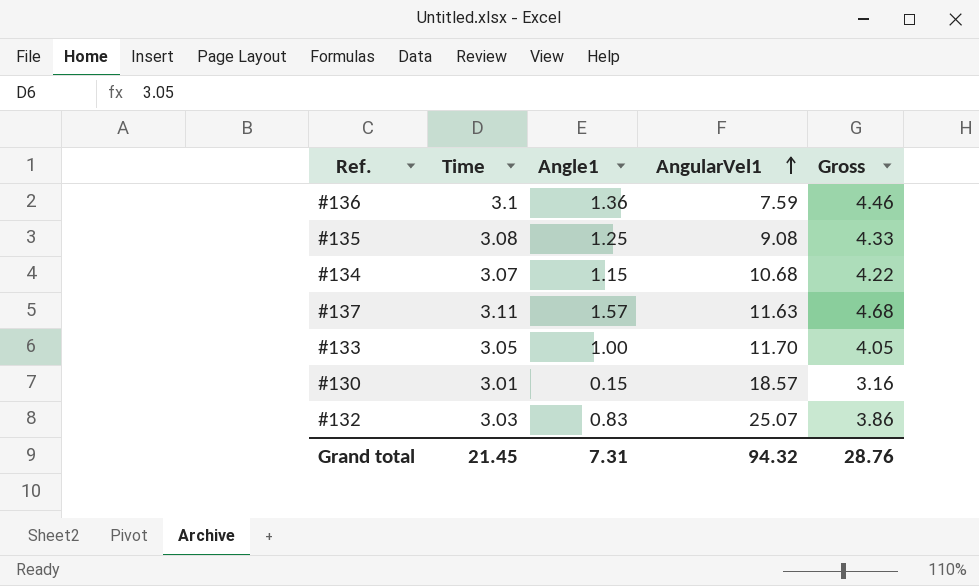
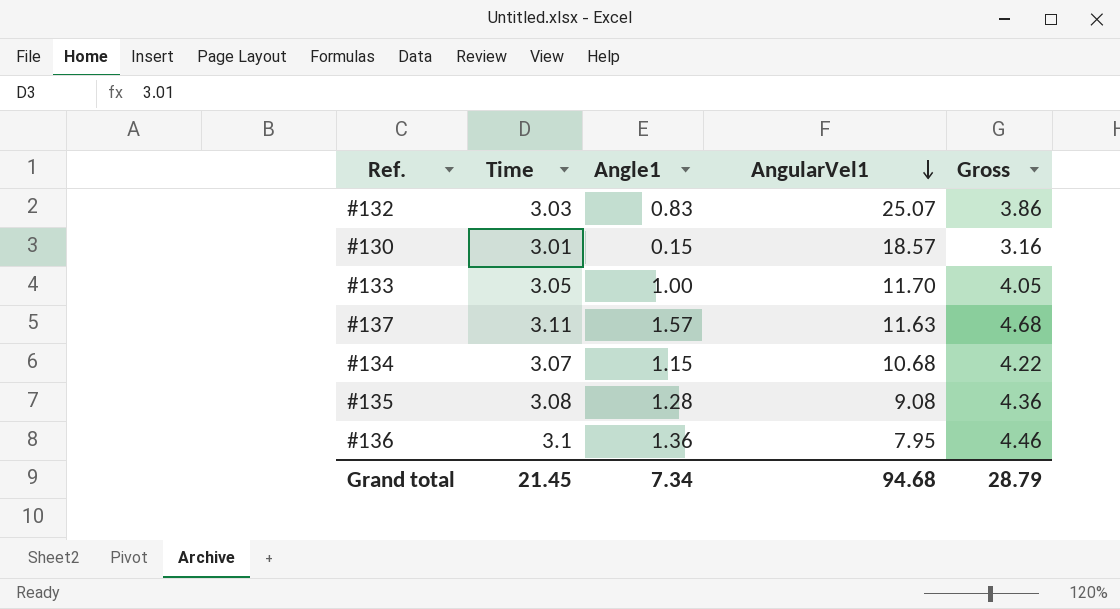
row order: AngularVel1 ascending -> AngularVel1 descending
#135 | Angle1: 1.25 -> 1.28
#135 | Gross: 4.33 -> 4.36
#136 | AngularVel1: 7.59 -> 7.95
Grand total | Angle1: 7.31 -> 7.34
Grand total | AngularVel1: 94.32 -> 94.68
Grand total | Gross: 28.76 -> 28.79

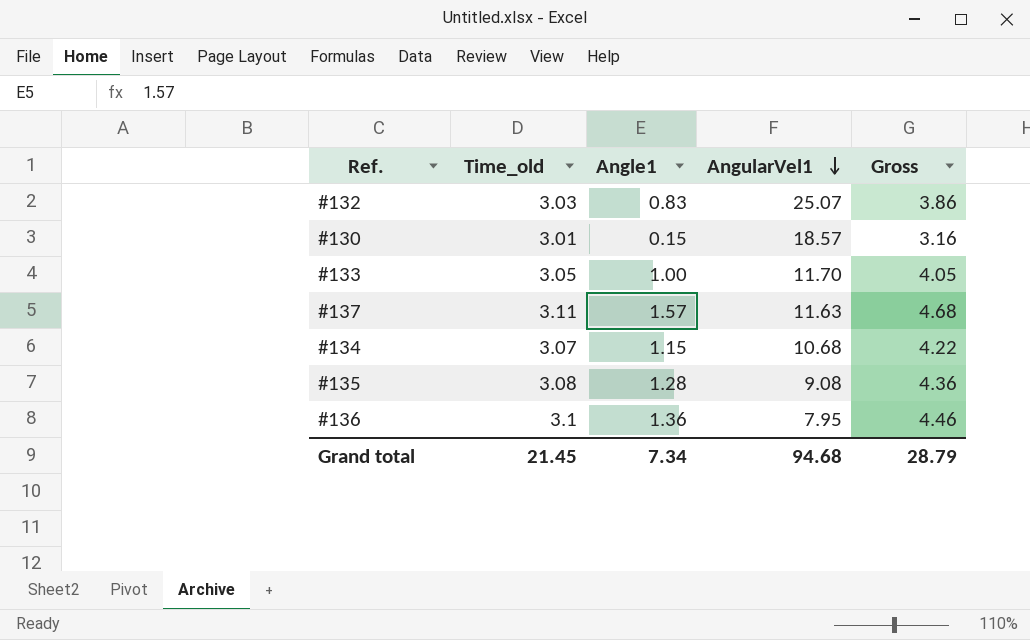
column name: Time -> Time_old

